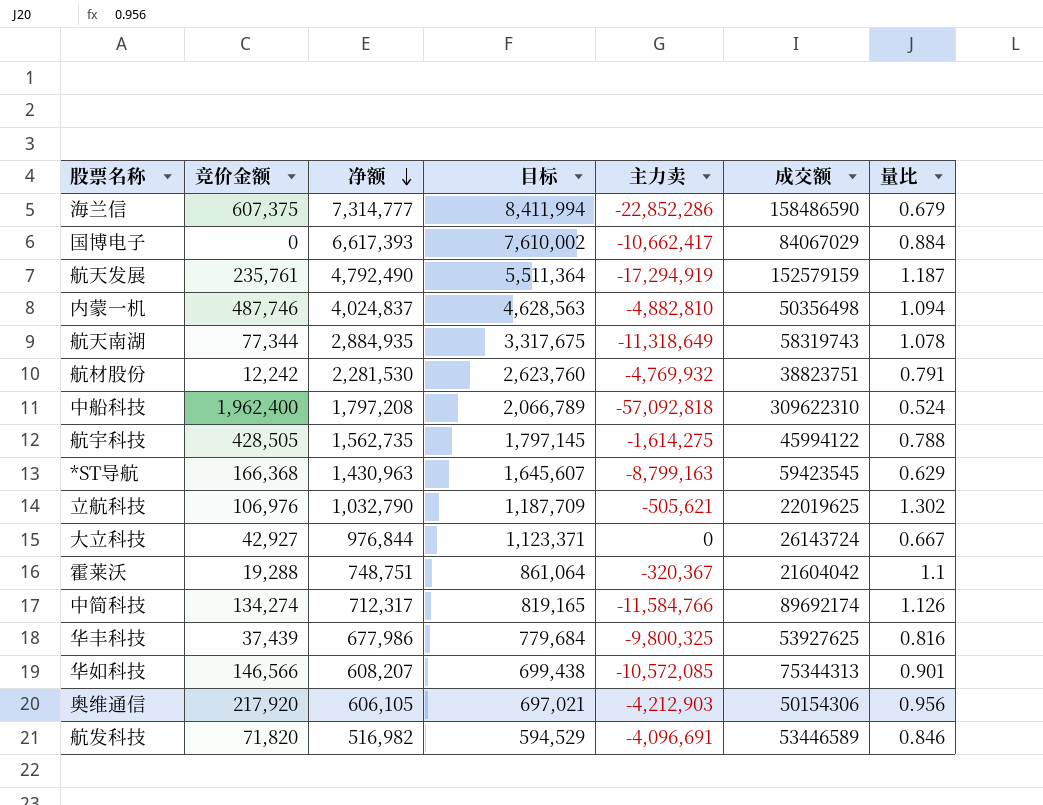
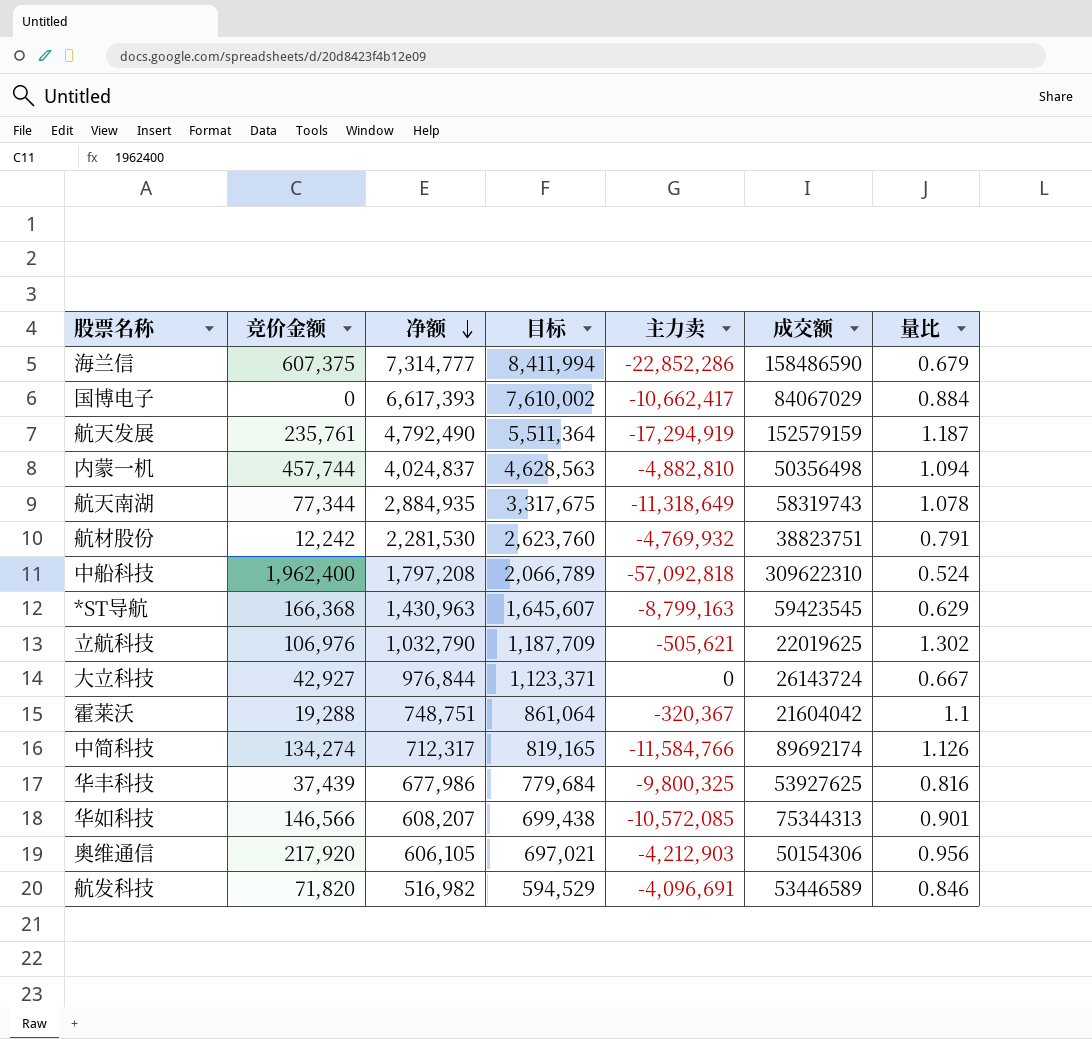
row 航宇科技: 428,505 | 1,562,735 | 1,797,145 | -1,614,275 | 45994122 | 0.788 -> none
内蒙一机 | 竞价金额: 487,746 -> 457,744

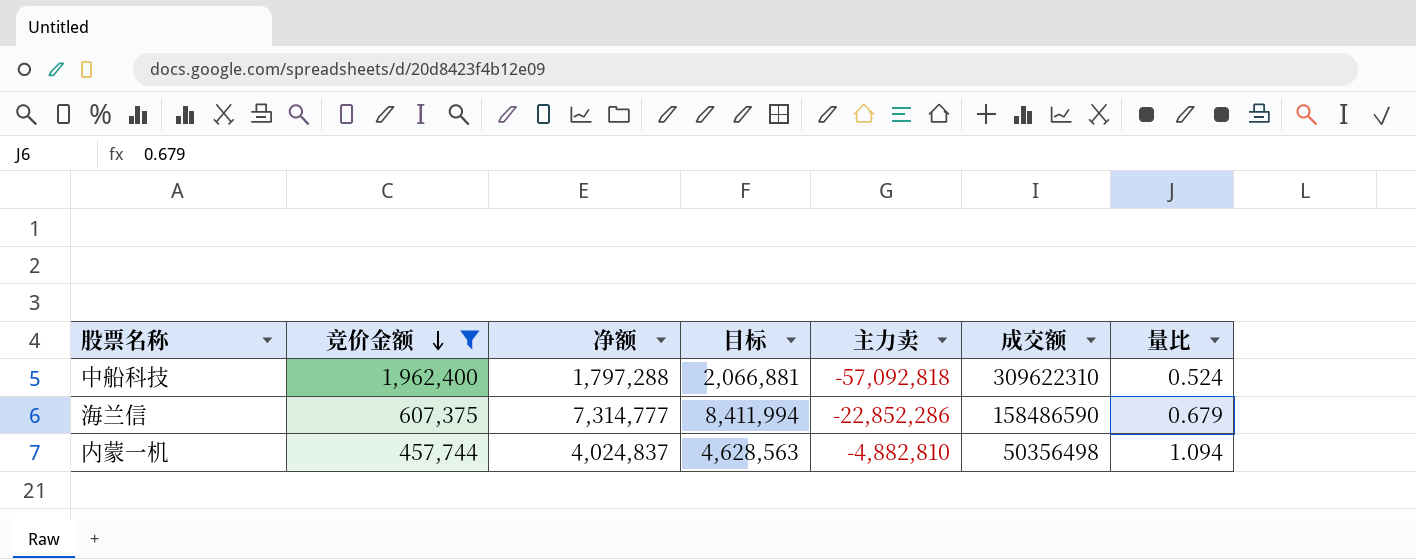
filter: none -> 竞价金额 >= 457,744
row order: 净额 descending -> 竞价金额 descending
中船科技 | 净额: 1,797,208 -> 1,797,288
中船科技 | 目标: 2,066,789 -> 2,066,881

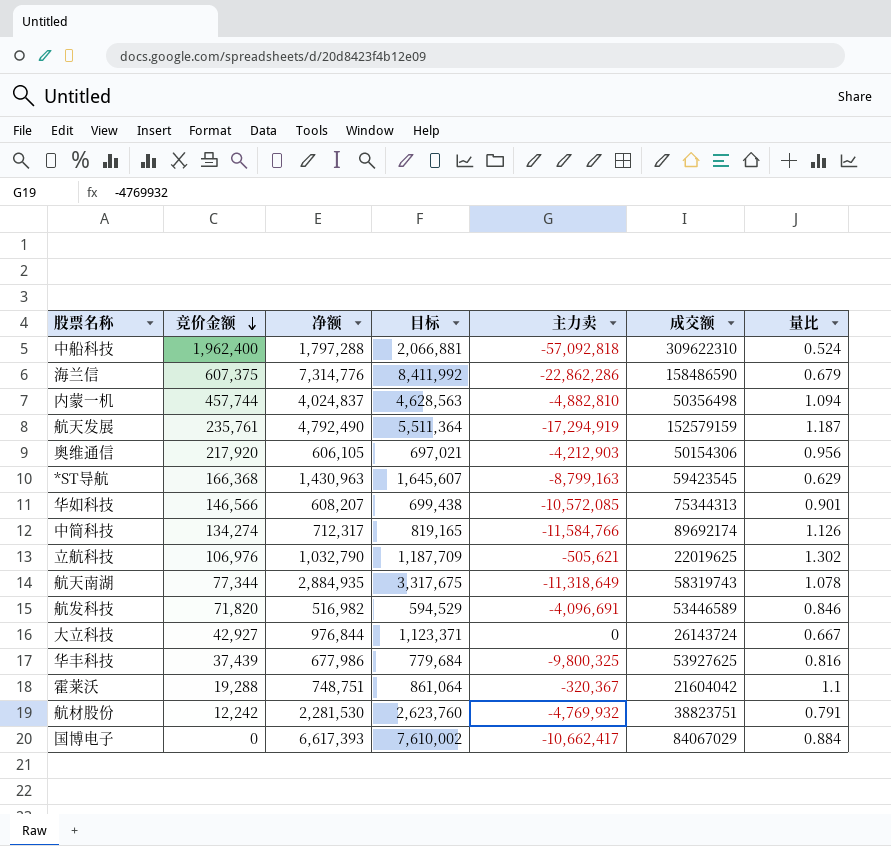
filter: 竞价金额 >= 457,744 -> none
海兰信 | 净额: 7,314,777 -> 7,314,776
海兰信 | 目标: 8,411,994 -> 8,411,992
海兰信 | 主力卖: -22,852,286 -> -22,862,286

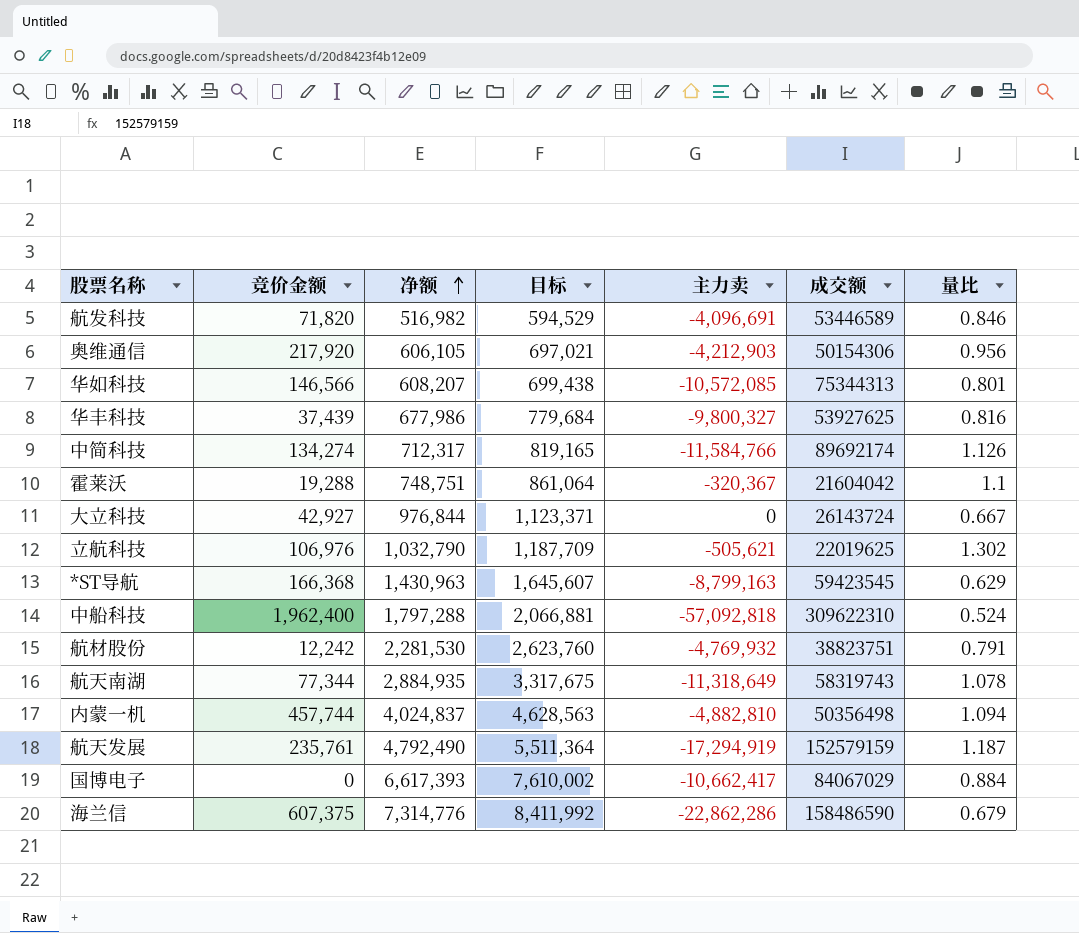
row order: 竞价金额 descending -> 净额 ascending
华如科技 | 量比: 0.901 -> 0.801
华丰科技 | 主力卖: -9,800,325 -> -9,800,327

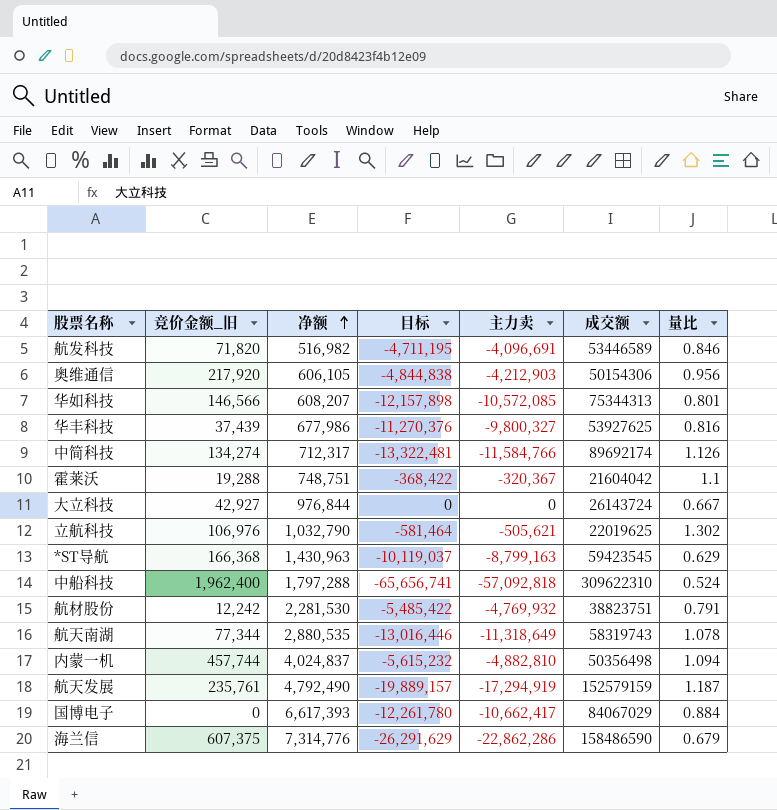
column name: 竞价金额 -> 竞价金额_旧
column 目标 | formula: [净额] * 1.15 -> [主力卖] * 1.15
航天南湖 | 净额: 2,884,935 -> 2,880,535

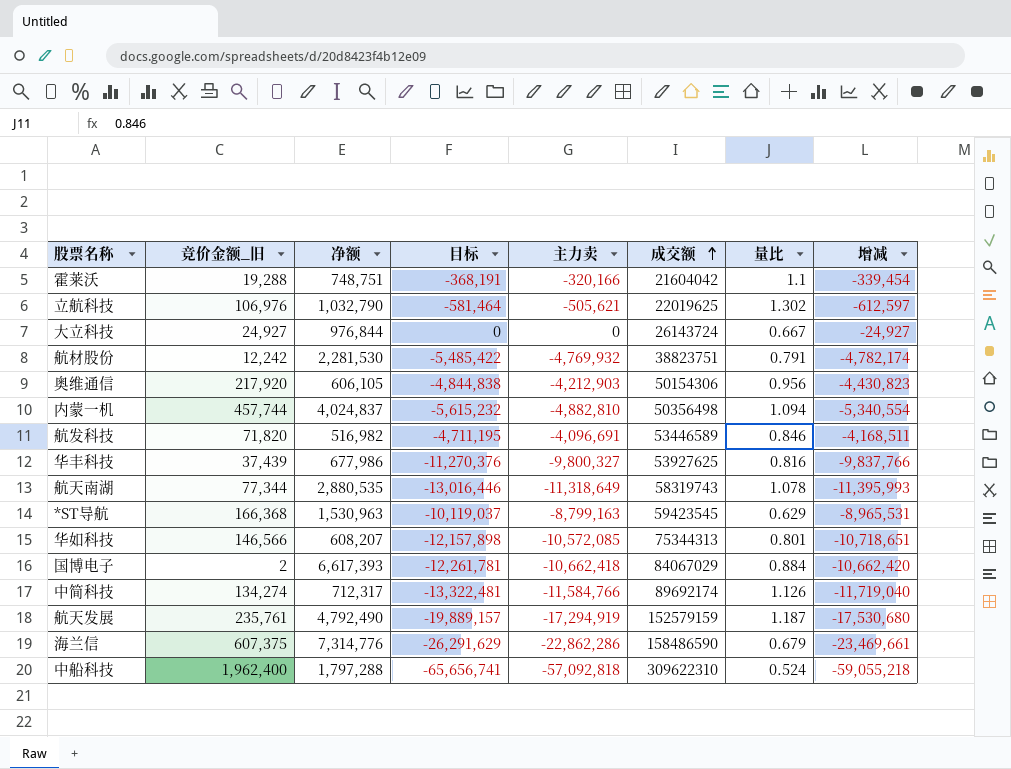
row order: 净额 ascending -> 成交额 ascending
column 增减 | formula: none -> [主力卖] - [竞价金额_旧]
霍莱沃 | 目标: -368,422 -> -368,191
霍莱沃 | 主力卖: -320,367 -> -320,166
大立科技 | 竞价金额_旧: 42,927 -> 24,927
*ST导航 | 净额: 1,430,963 -> 1,530,963
国博电子 | 竞价金额_旧: 0 -> 2
国博电子 | 目标: -12,261,780 -> -12,261,781
国博电子 | 主力卖: -10,662,417 -> -10,662,418

